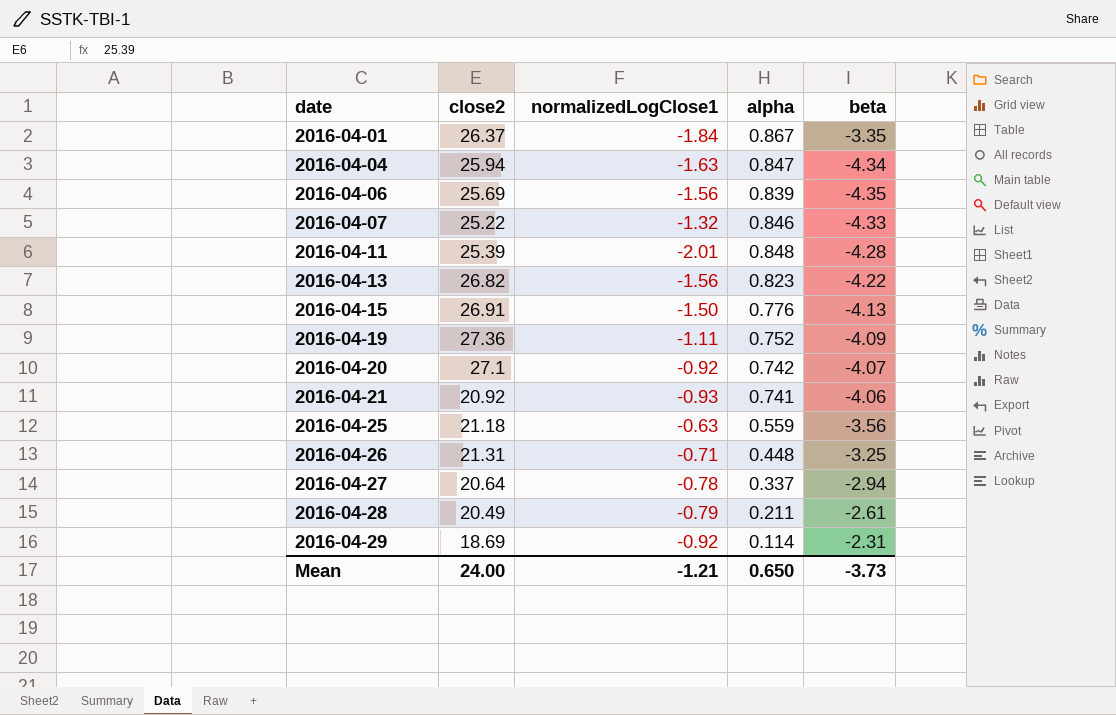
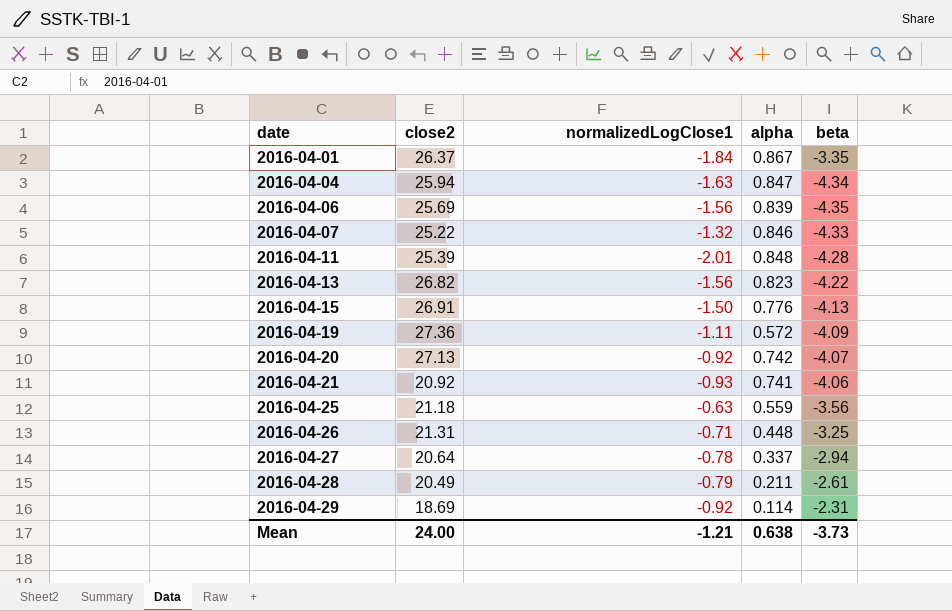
2016-04-19 | alpha: 0.752 -> 0.572
2016-04-20 | close2: 27.1 -> 27.13
Mean | alpha: 0.650 -> 0.638

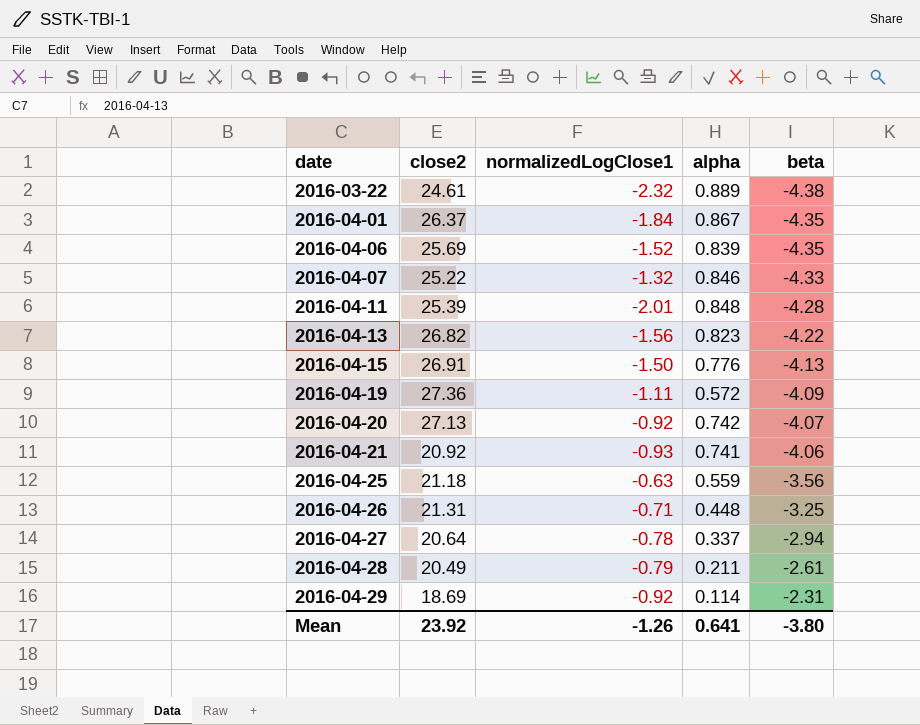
row 2016-04-04: 25.94 | -1.63 | 0.847 | -4.34 -> none
row 2016-03-22: none -> 24.61 | -2.32 | 0.889 | -4.38
2016-04-01 | beta: -3.35 -> -4.35
2016-04-06 | normalizedLogClose1: -1.56 -> -1.52
Mean | close2: 24.00 -> 23.92
Mean | normalizedLogClose1: -1.21 -> -1.26
Mean | alpha: 0.638 -> 0.641
Mean | beta: -3.73 -> -3.80

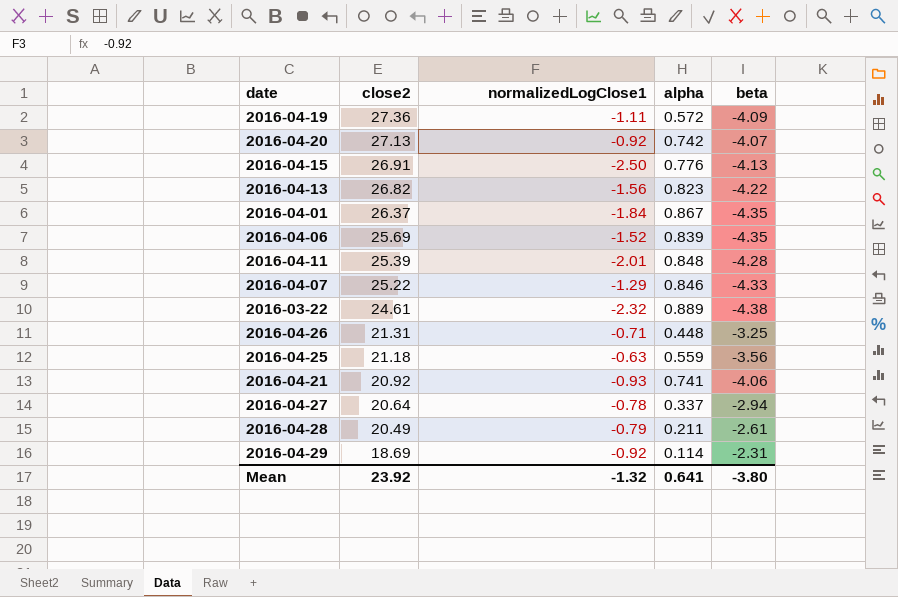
row order: date ascending -> close2 descending
2016-04-15 | normalizedLogClose1: -1.50 -> -2.50
2016-04-07 | normalizedLogClose1: -1.32 -> -1.29
Mean | normalizedLogClose1: -1.26 -> -1.32

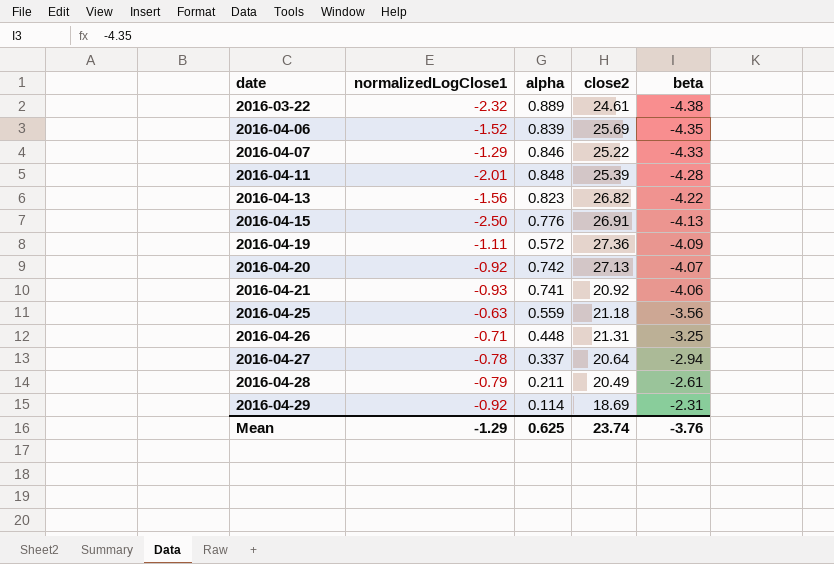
row order: close2 descending -> date ascending
column close2 | position: 2 -> 4
row 2016-04-01: 26.37 | -1.84 | 0.867 | -4.35 -> none
Mean | normalizedLogClose1: -1.32 -> -1.29
Mean | alpha: 0.641 -> 0.625
Mean | close2: 23.92 -> 23.74
Mean | beta: -3.80 -> -3.76

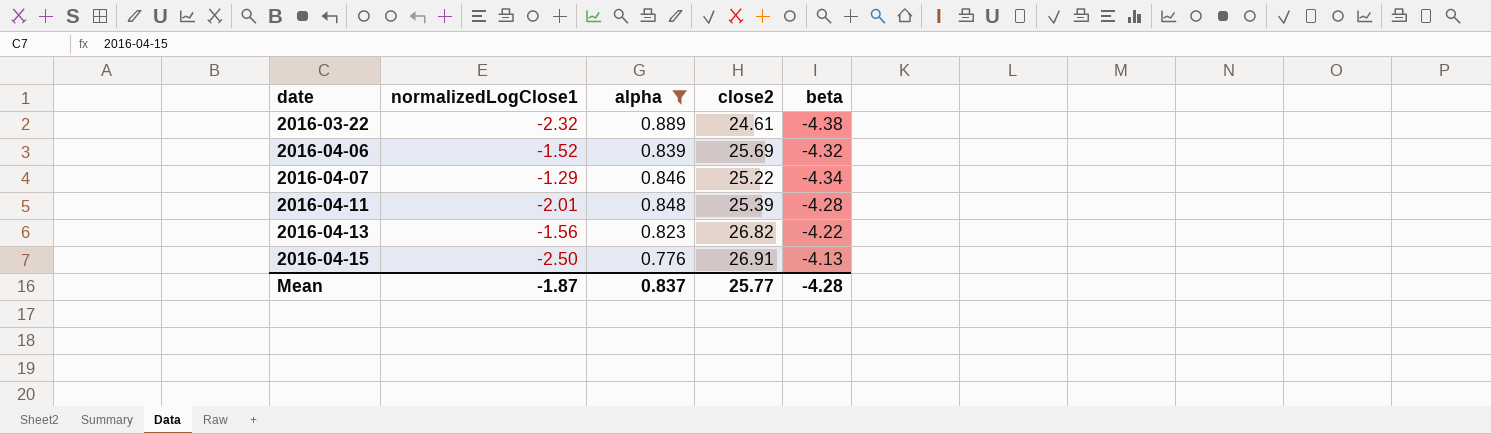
filter: none -> alpha >= 0.776
2016-04-06 | beta: -4.35 -> -4.32
2016-04-07 | beta: -4.33 -> -4.34
Mean | normalizedLogClose1: -1.29 -> -1.87
Mean | alpha: 0.625 -> 0.837
Mean | close2: 23.74 -> 25.77
Mean | beta: -3.76 -> -4.28

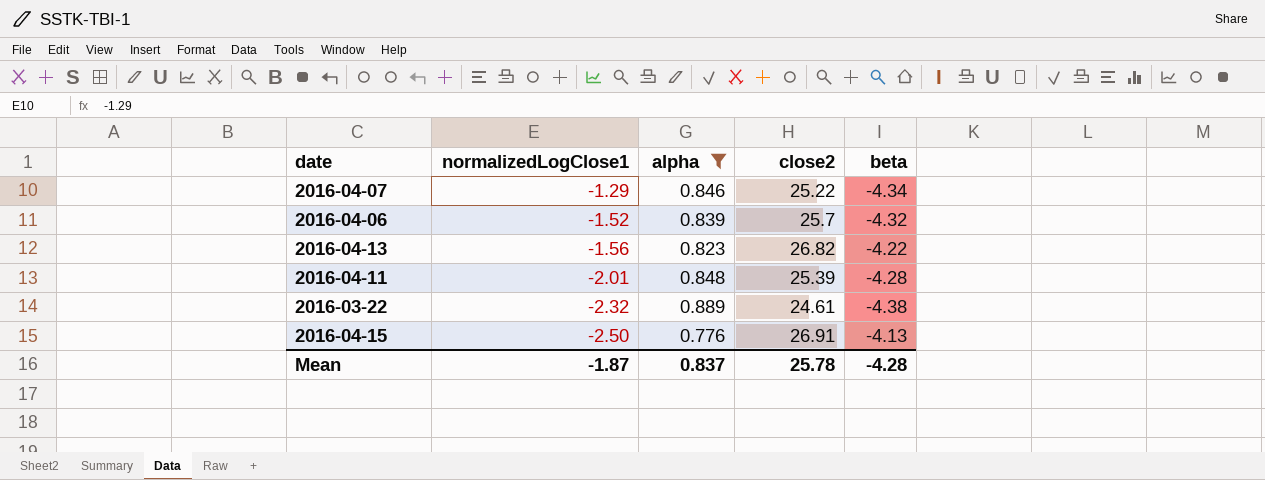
row order: date ascending -> normalizedLogClose1 descending
2016-04-06 | close2: 25.69 -> 25.7
Mean | close2: 25.77 -> 25.78

